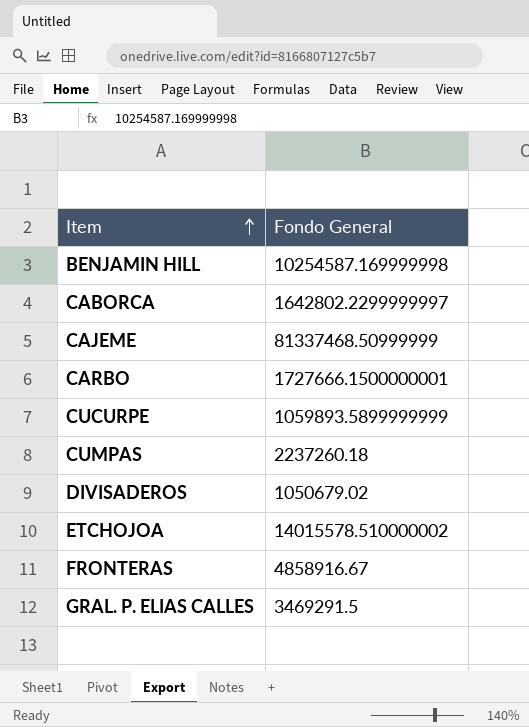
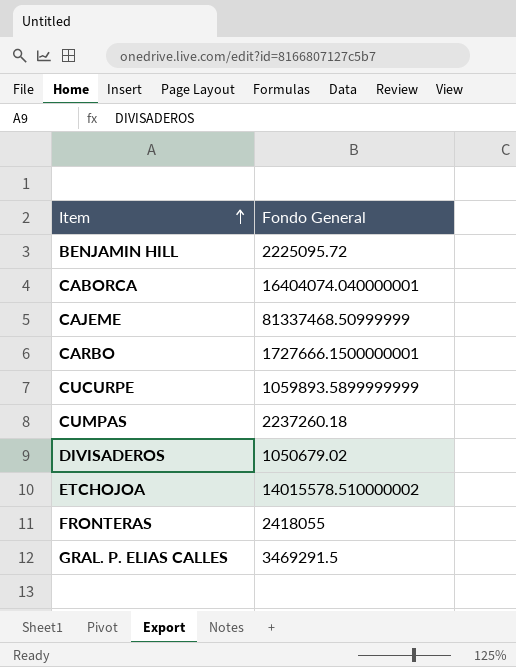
BENJAMIN HILL | Fondo General: 10254587.169999998 -> 2225095.72
CABORCA | Fondo General: 1642802.2299999997 -> 16404074.040000001
FRONTERAS | Fondo General: 4858916.67 -> 2418055

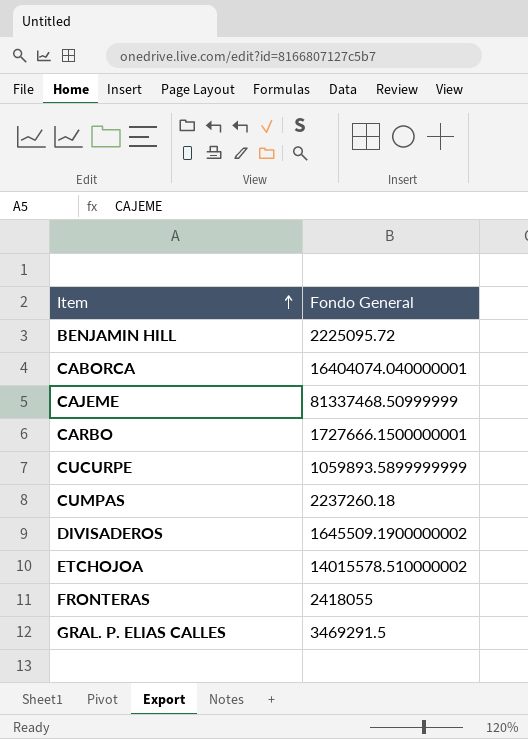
DIVISADEROS | Fondo General: 1050679.02 -> 1645509.1900000002

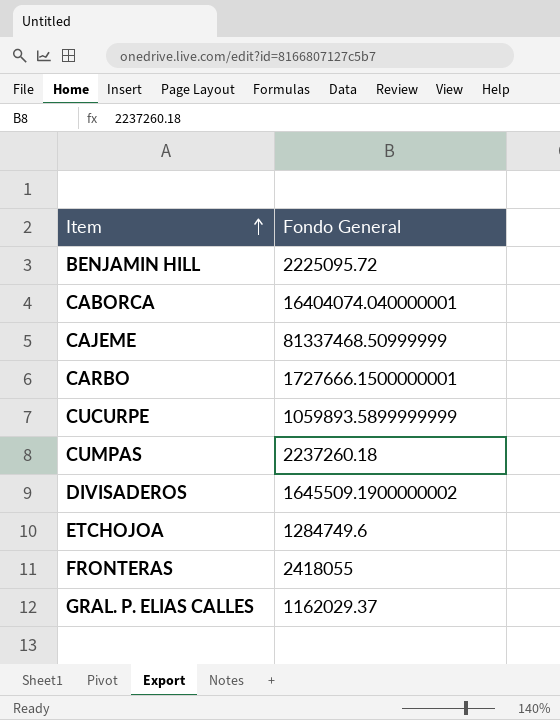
ETCHOJOA | Fondo General: 14015578.510000002 -> 1284749.6
GRAL. P. ELIAS CALLES | Fondo General: 3469291.5 -> 1162029.37

